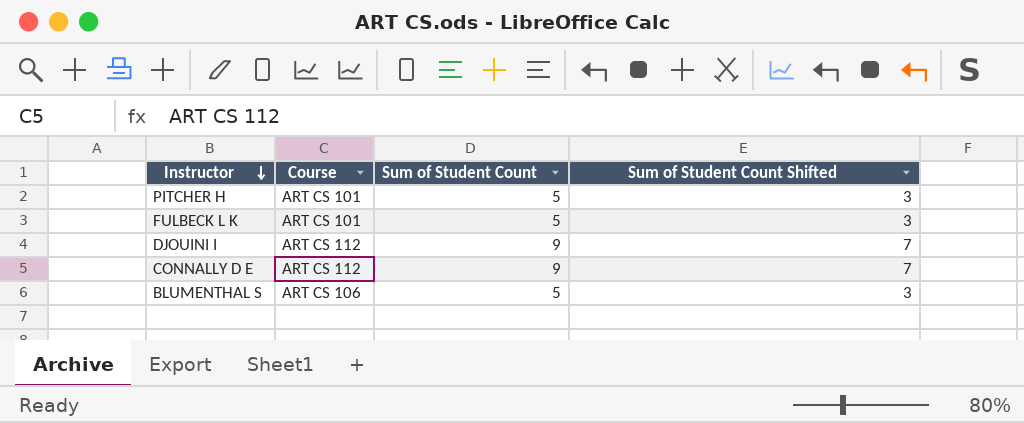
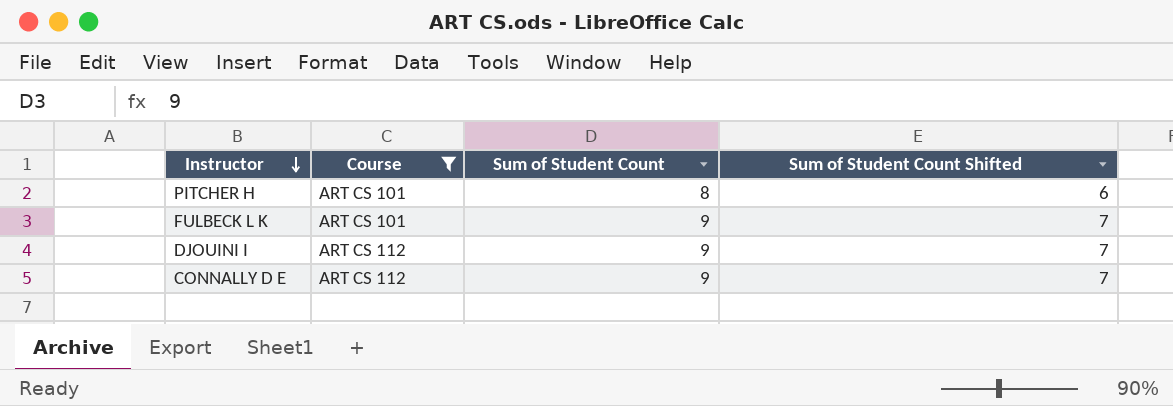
filter: none -> Course != ART CS 106
PITCHER H | Sum of Student Count: 5 -> 8
PITCHER H | Sum of Student Count Shifted: 3 -> 6
FULBECK L K | Sum of Student Count: 5 -> 9
FULBECK L K | Sum of Student Count Shifted: 3 -> 7

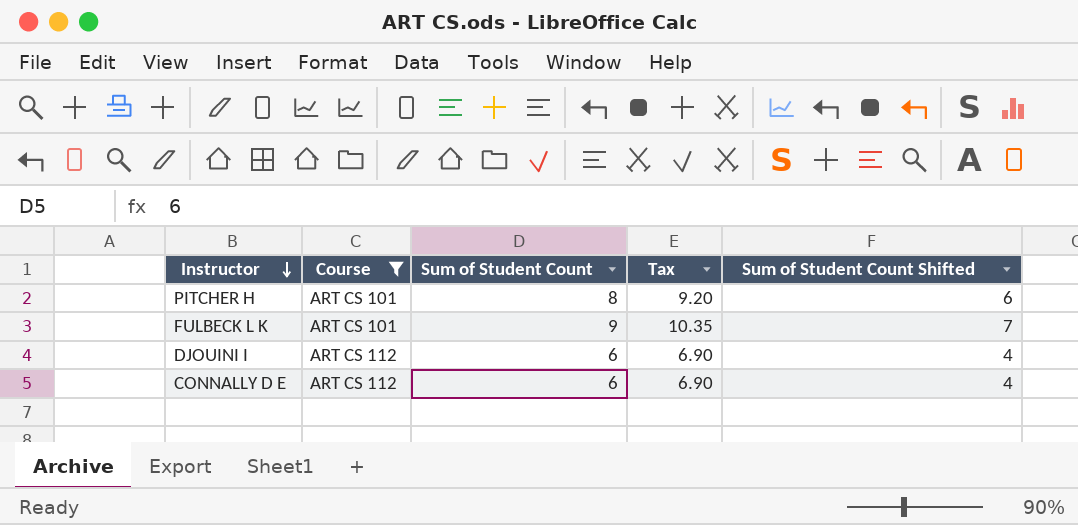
column Tax | formula: none -> [Sum of Student Count] * 1.15
DJOUINI I | Sum of Student Count: 9 -> 6
DJOUINI I | Sum of Student Count Shifted: 7 -> 4
CONNALLY D E | Sum of Student Count: 9 -> 6
CONNALLY D E | Sum of Student Count Shifted: 7 -> 4

